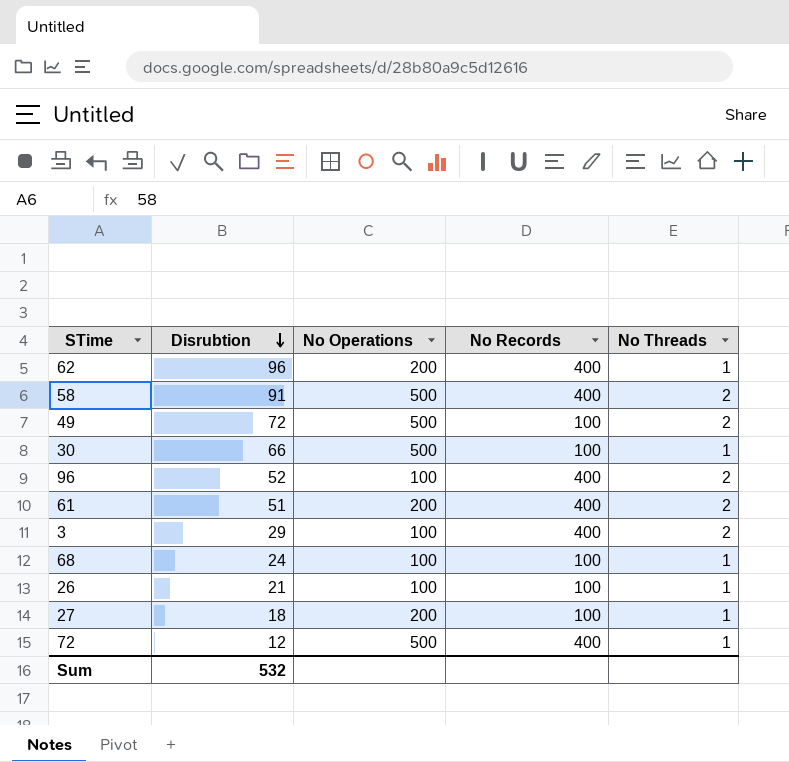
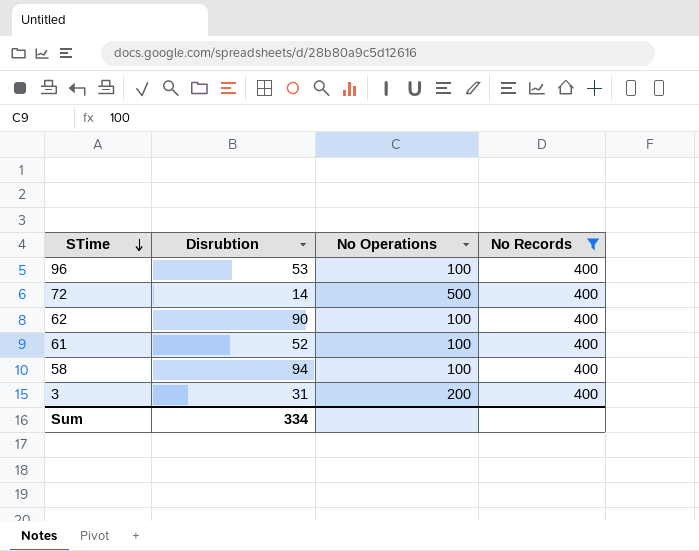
filter: none -> No Records = 400
row order: Disrubtion descending -> STime descending
column No Threads | position: 5 -> none
96 | Disrubtion: 52 -> 53
72 | Disrubtion: 12 -> 14
62 | Disrubtion: 96 -> 90
62 | No Operations: 200 -> 100
61 | Disrubtion: 51 -> 52
61 | No Operations: 200 -> 100
58 | Disrubtion: 91 -> 94
58 | No Operations: 500 -> 100
3 | Disrubtion: 29 -> 31
3 | No Operations: 100 -> 200
Sum | Disrubtion: 532 -> 334

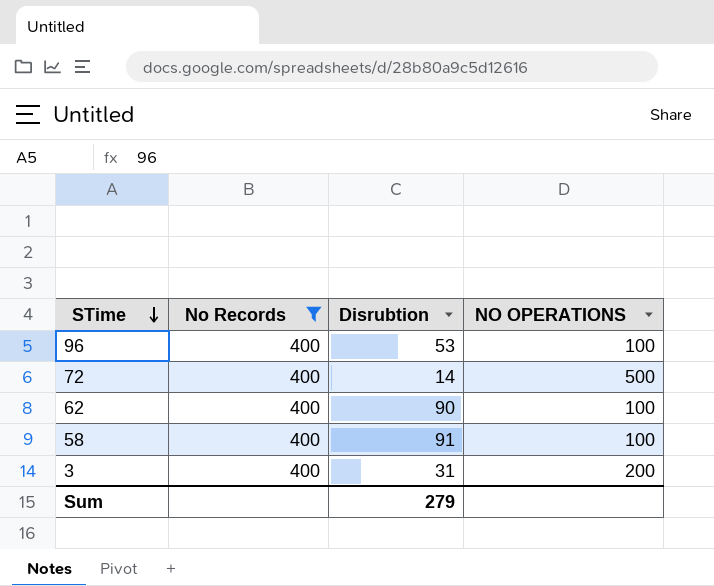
column No Records | position: 4 -> 2
column name: No Operations -> NO OPERATIONS
row 61: 52 | 100 | 400 -> none
58 | Disrubtion: 94 -> 91
Sum | Disrubtion: 334 -> 279

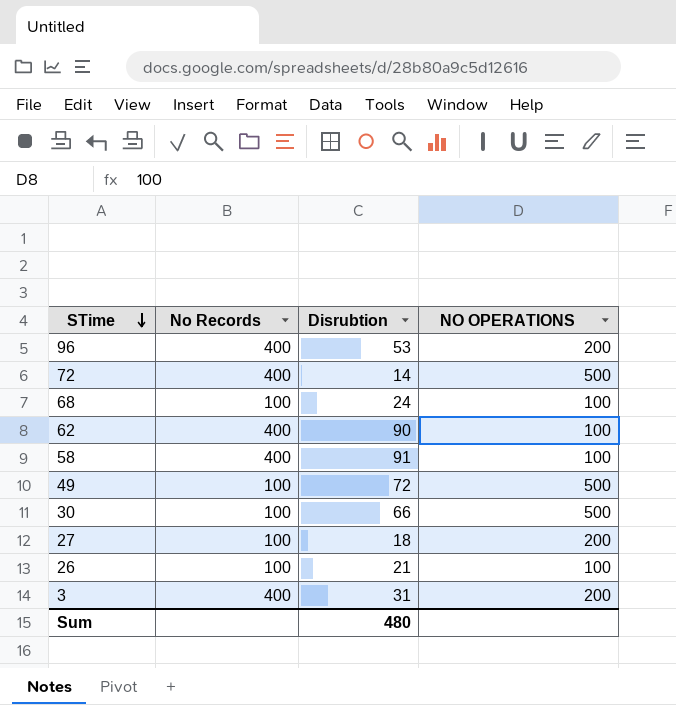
filter: No Records = 400 -> none
96 | NO OPERATIONS: 100 -> 200
Sum | Disrubtion: 279 -> 480

